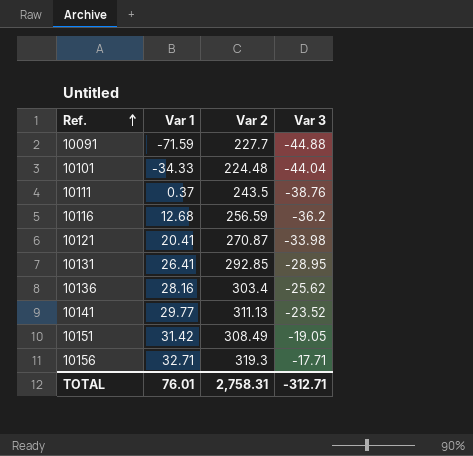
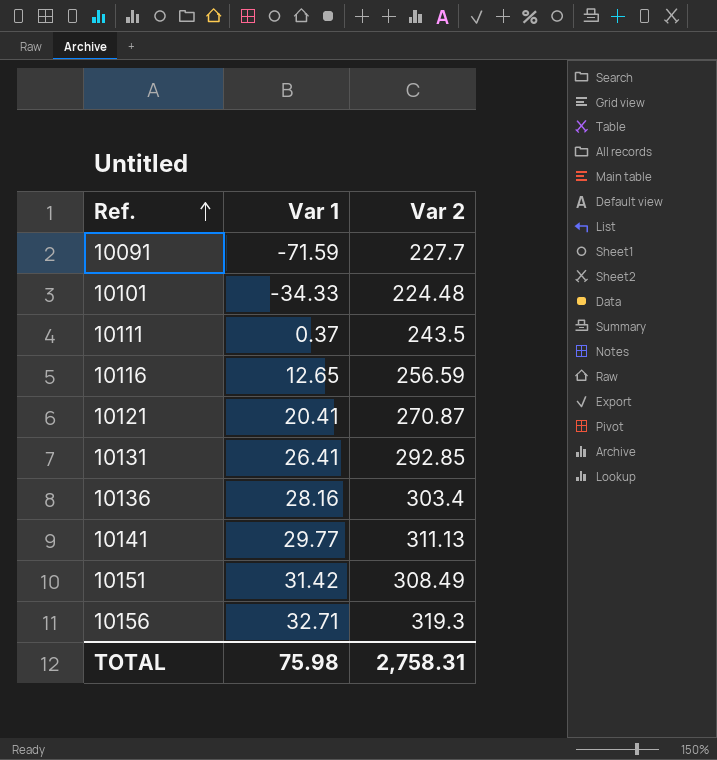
column Var 3 | position: 4 -> none
10116 | Var 1: 12.68 -> 12.65
TOTAL | Var 1: 76.01 -> 75.98

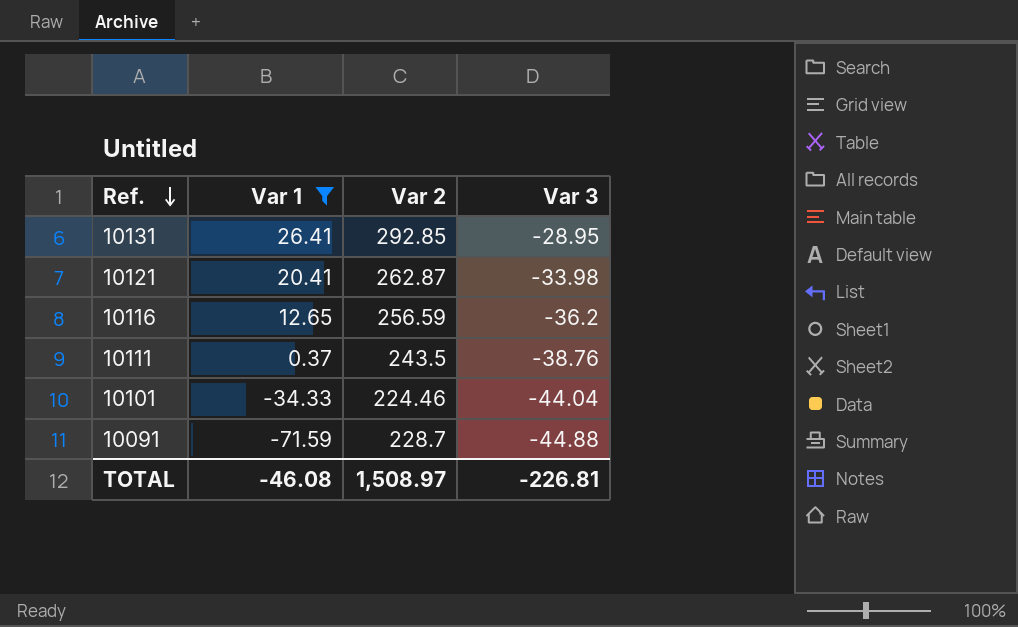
filter: none -> Var 1 <= 26.41
row order: Ref. ascending -> Ref. descending
column Var 3 | position: none -> 4
10121 | Var 2: 270.87 -> 262.87
10101 | Var 2: 224.48 -> 224.46
10091 | Var 2: 227.7 -> 228.7
TOTAL | Var 1: 75.98 -> -46.08
TOTAL | Var 2: 2,758.31 -> 1,508.97

